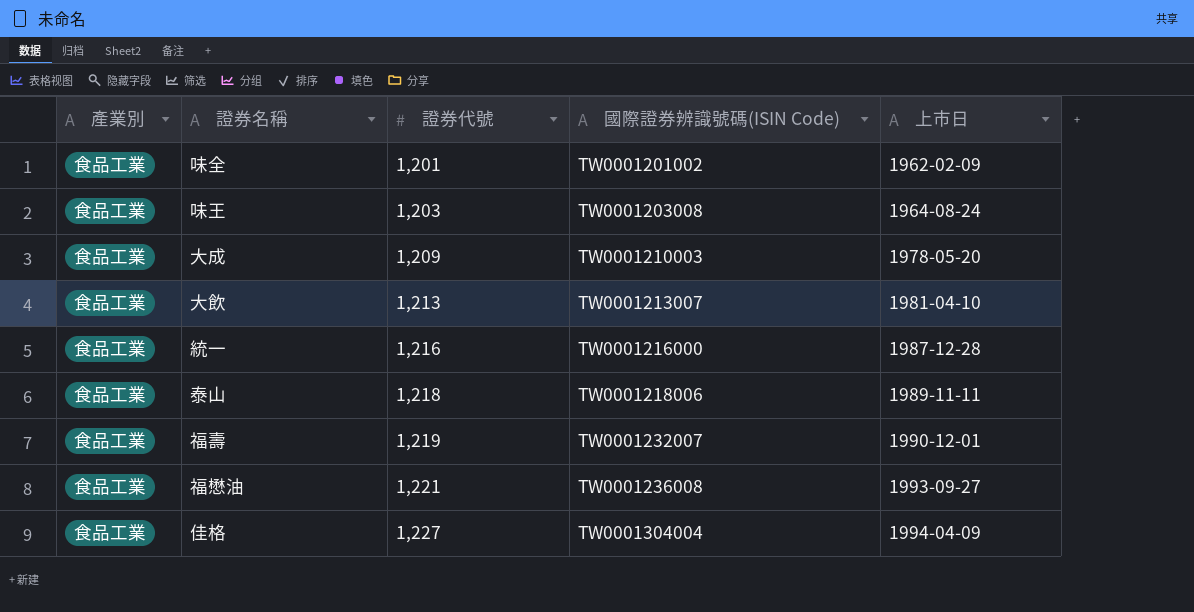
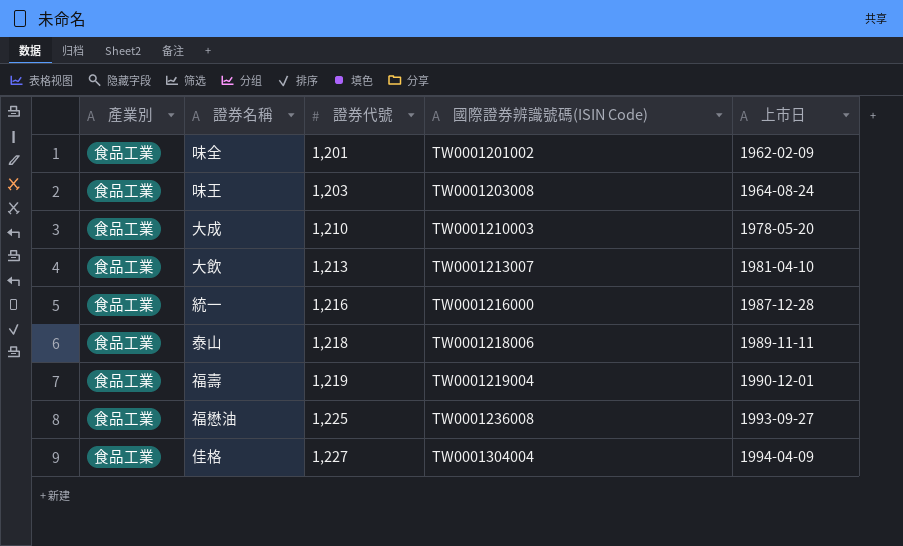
大成 | 證券代號: 1,209 -> 1,210
福壽 | 國際證券辨識號碼(ISIN Code): TW0001232007 -> TW0001219004
福懋油 | 證券代號: 1,221 -> 1,225

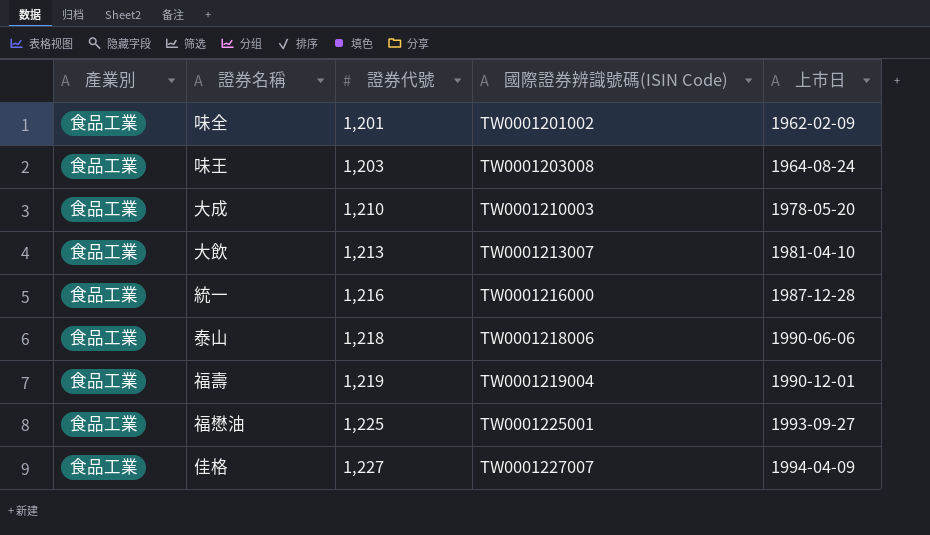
泰山 | 上市日: 1989-11-11 -> 1990-06-06
福懋油 | 國際證券辨識號碼(ISIN Code): TW0001236008 -> TW0001225001
佳格 | 國際證券辨識號碼(ISIN Code): TW0001304004 -> TW0001227007

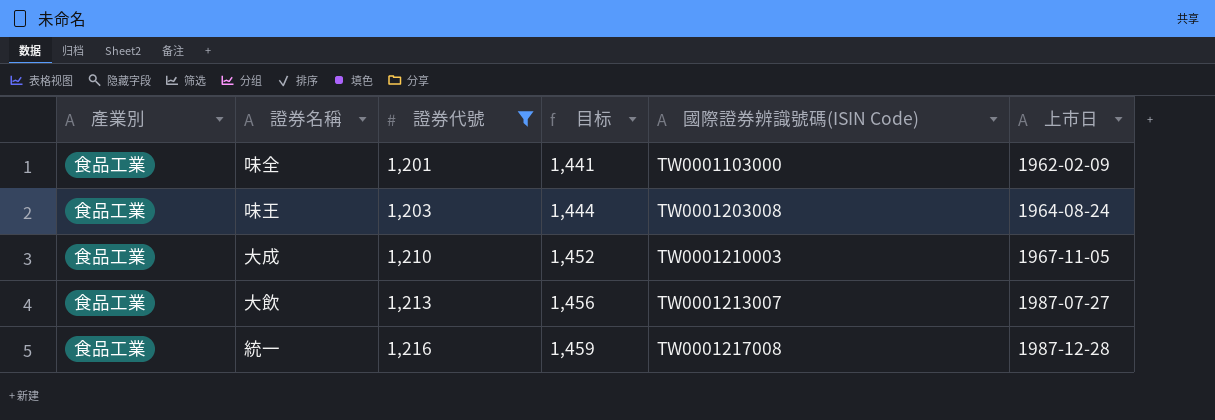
filter: none -> 證券代號 <= 1,216
column 目标 | formula: none -> [證券代號] * 1.2
味全 | 國際證券辨識號碼(ISIN Code): TW0001201002 -> TW0001103000
大成 | 上市日: 1978-05-20 -> 1967-11-05
大飲 | 上市日: 1981-04-10 -> 1987-07-27
統一 | 國際證券辨識號碼(ISIN Code): TW0001216000 -> TW0001217008

